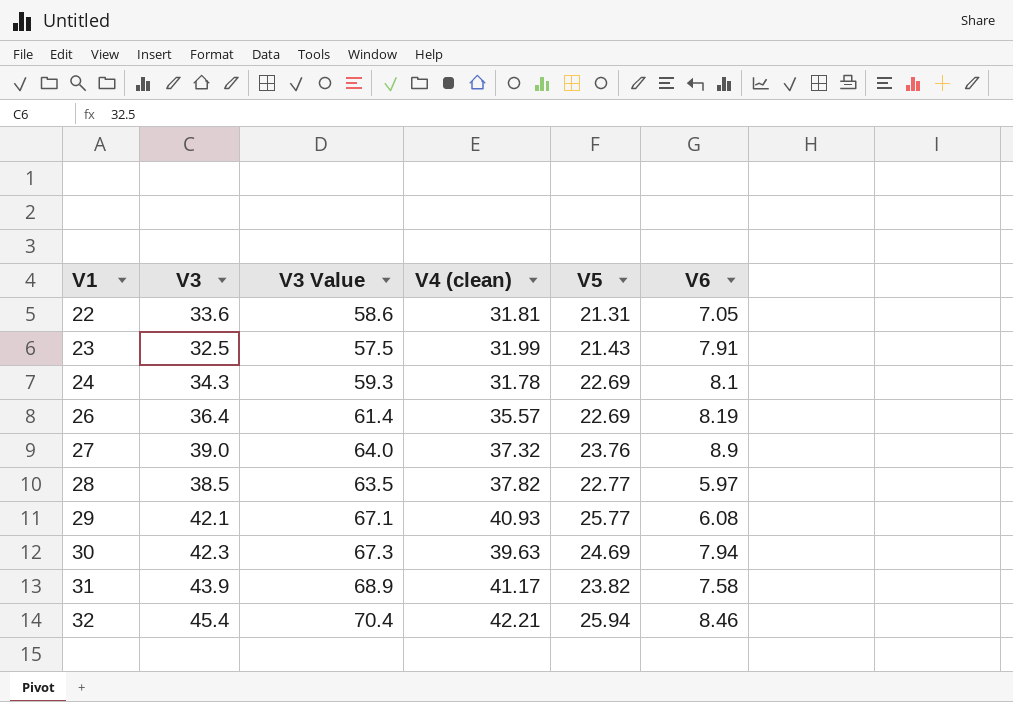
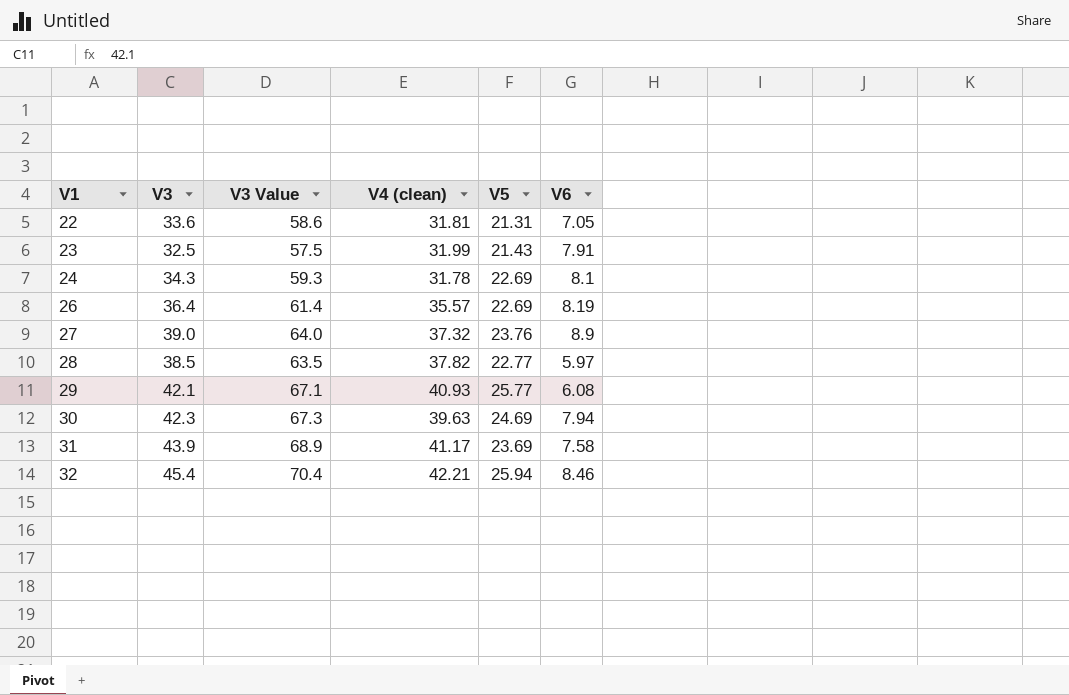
31 | V5: 23.82 -> 23.69

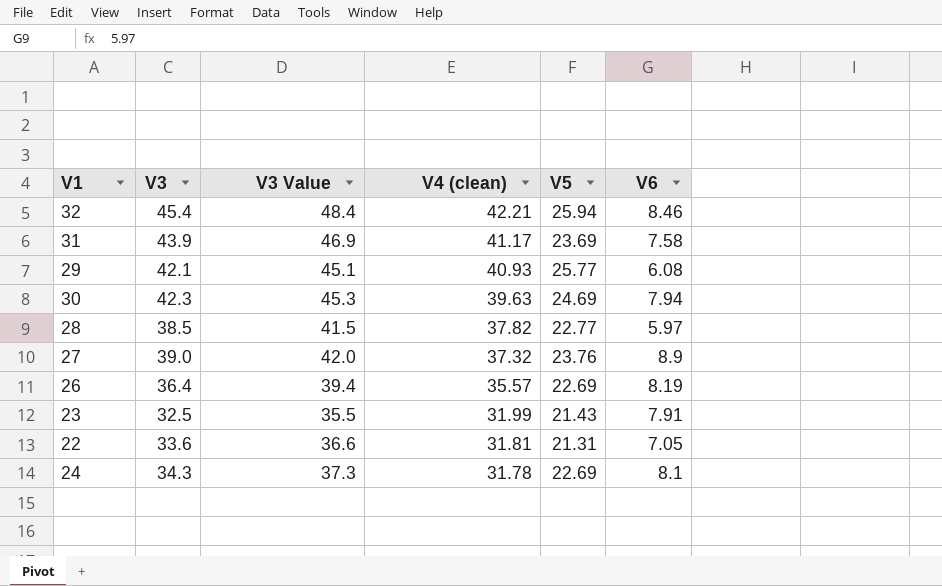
row order: V1 ascending -> V4 (clean) descending
column V3 Value | formula: [V3] + 25 -> [V3] + 3

